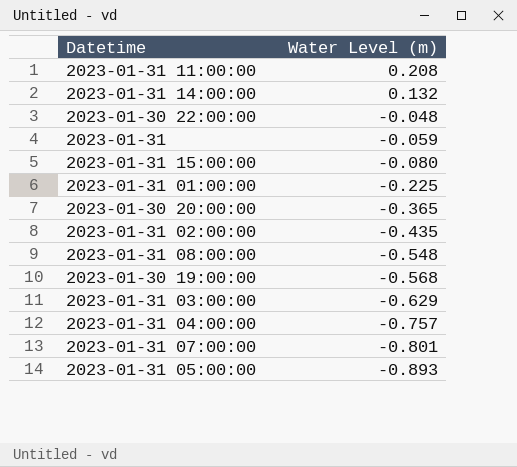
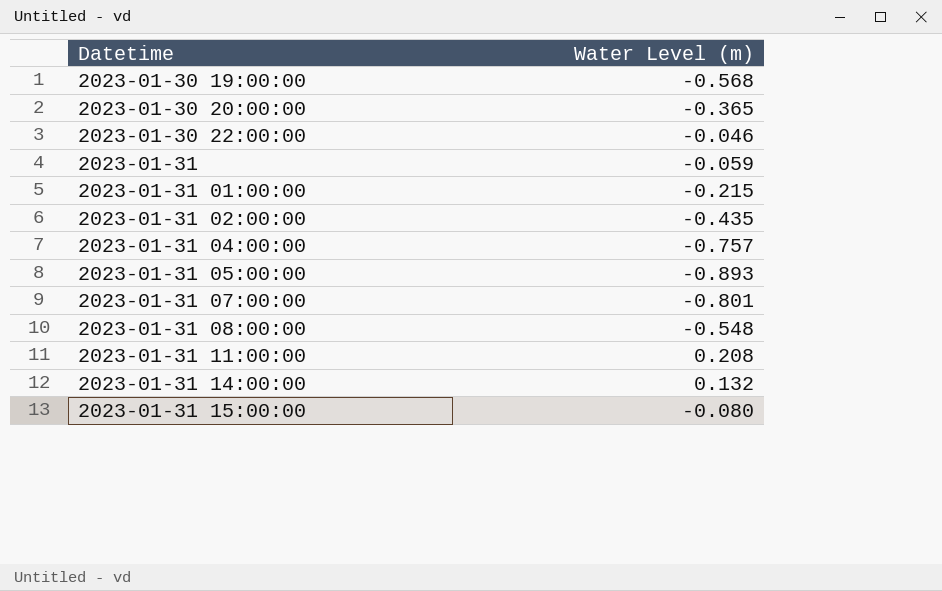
row order: Water Level (m) descending -> Datetime ascending
row 2023-01-31 03:00:00: -0.629 -> none
2023-01-30 22:00:00 | Water Level (m): -0.048 -> -0.046
2023-01-31 01:00:00 | Water Level (m): -0.225 -> -0.215

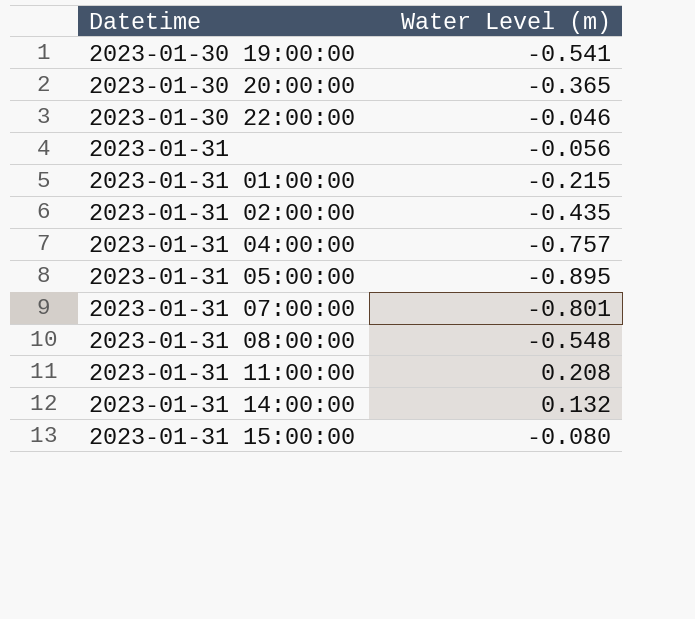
2023-01-30 19:00:00 | Water Level (m): -0.568 -> -0.541
2023-01-31 | Water Level (m): -0.059 -> -0.056
2023-01-31 05:00:00 | Water Level (m): -0.893 -> -0.895

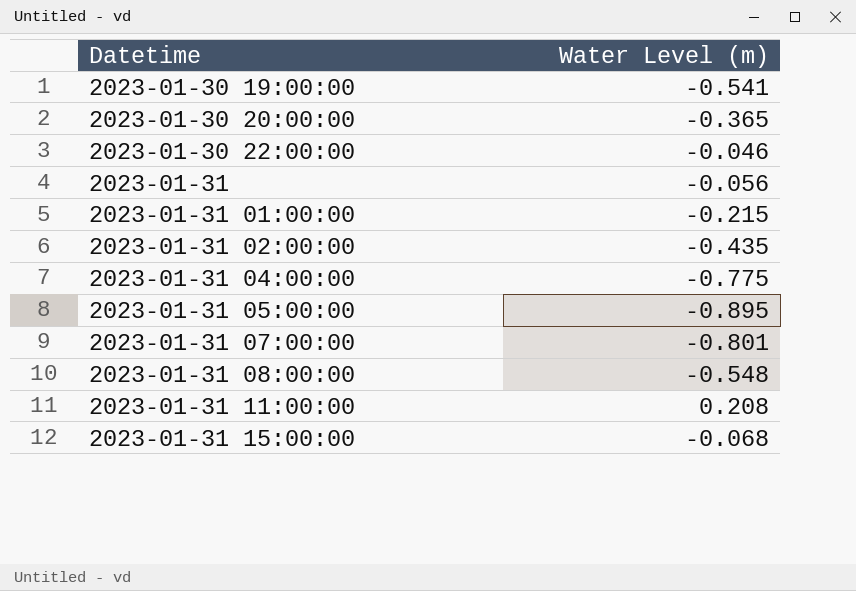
row 2023-01-31 14:00:00: 0.132 -> none
2023-01-31 04:00:00 | Water Level (m): -0.757 -> -0.775
2023-01-31 15:00:00 | Water Level (m): -0.080 -> -0.068

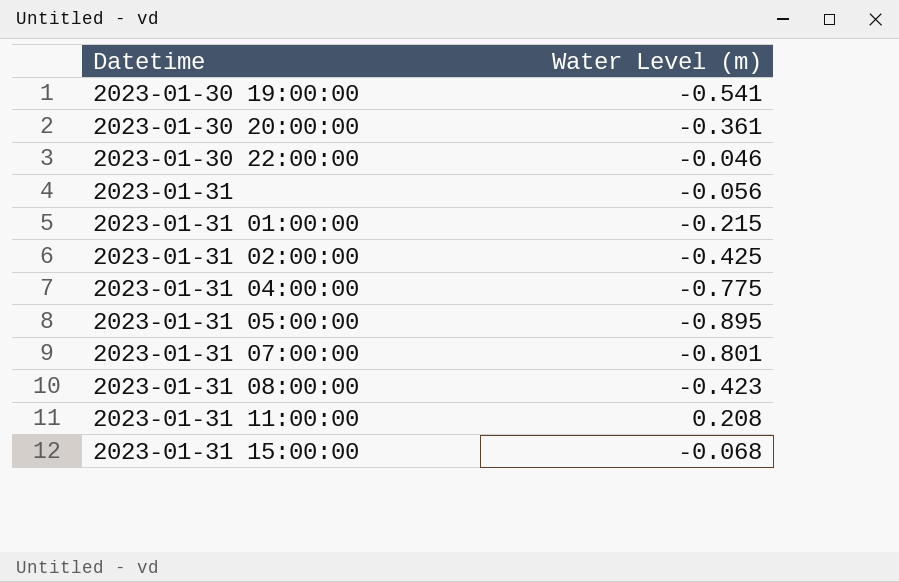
2023-01-30 20:00:00 | Water Level (m): -0.365 -> -0.361
2023-01-31 02:00:00 | Water Level (m): -0.435 -> -0.425
2023-01-31 08:00:00 | Water Level (m): -0.548 -> -0.423

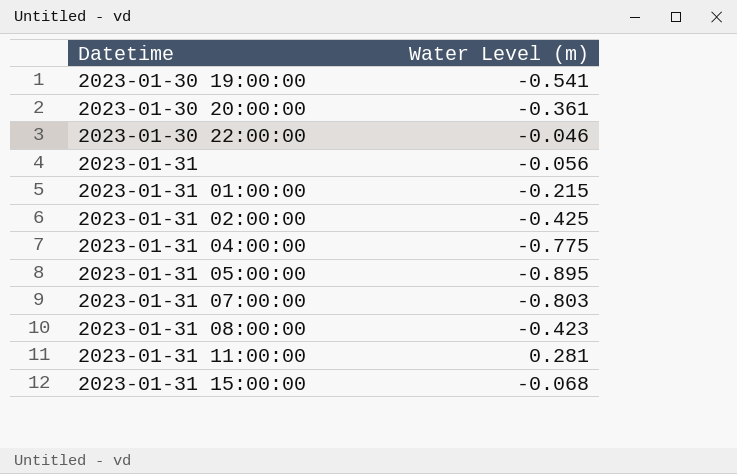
2023-01-31 07:00:00 | Water Level (m): -0.801 -> -0.803
2023-01-31 11:00:00 | Water Level (m): 0.208 -> 0.281

